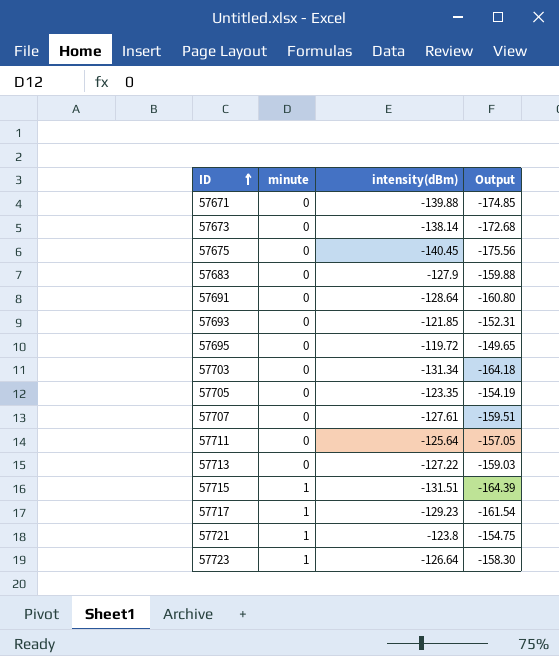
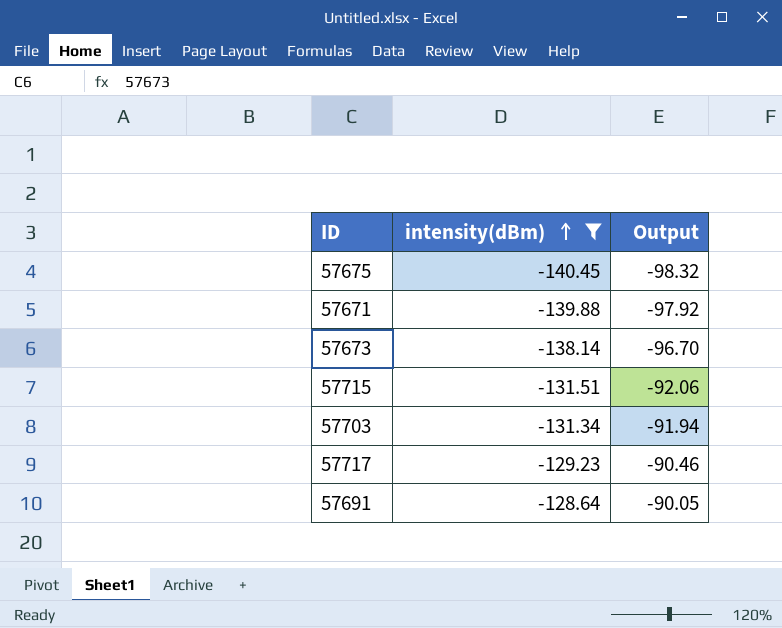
filter: none -> intensity(dBm) <= -128.64
row order: ID ascending -> intensity(dBm) ascending
column minute | position: 2 -> none
column Output | formula: [intensity(dBm)] * 1.25 -> [intensity(dBm)] * 0.7

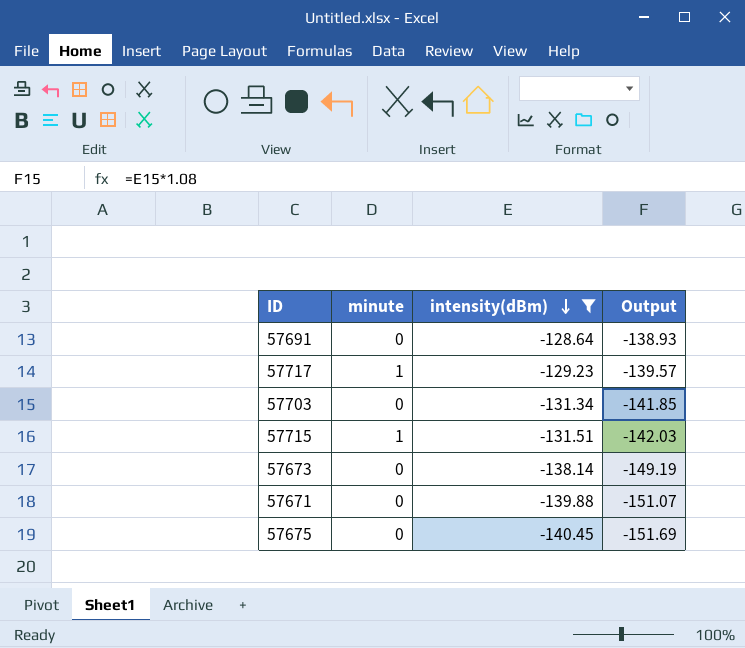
row order: intensity(dBm) ascending -> intensity(dBm) descending
column minute | position: none -> 2
column Output | formula: [intensity(dBm)] * 0.7 -> [intensity(dBm)] * 1.08

